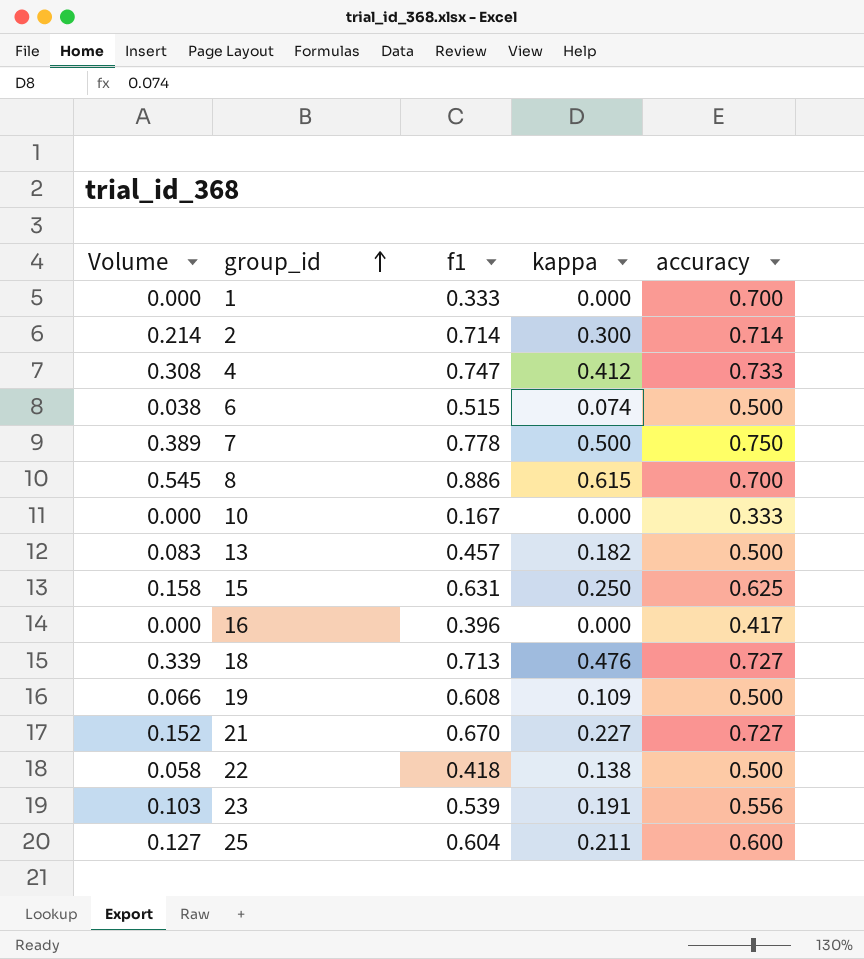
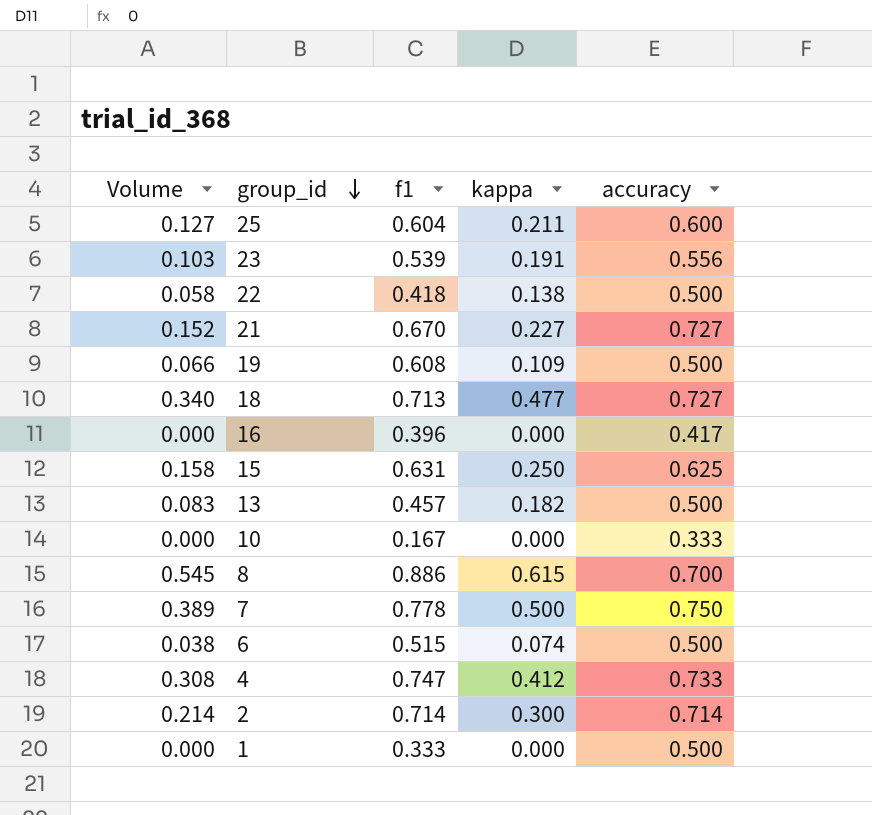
row order: group_id ascending -> group_id descending
18 | Volume: 0.339 -> 0.340
18 | kappa: 0.476 -> 0.477
1 | accuracy: 0.700 -> 0.500

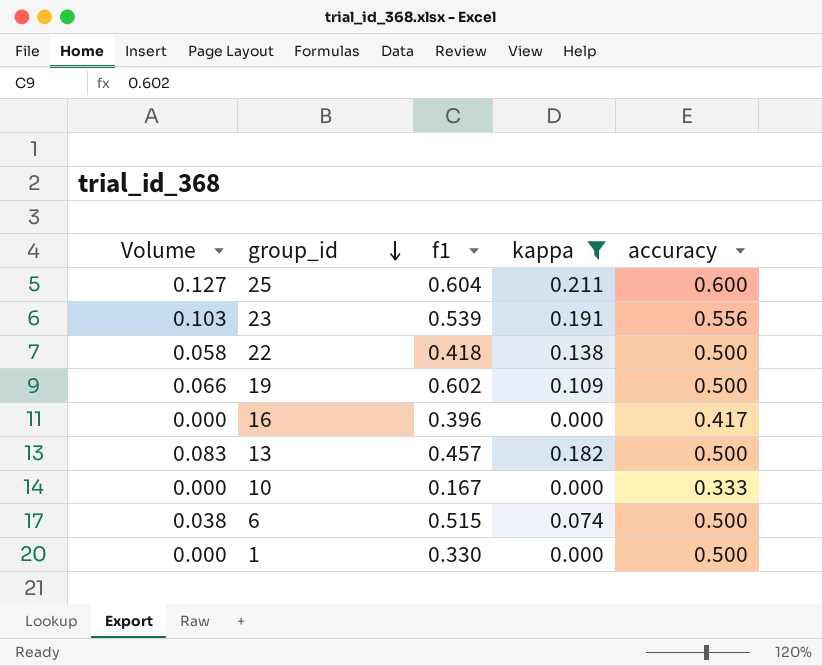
filter: none -> kappa <= 0.211
19 | f1: 0.608 -> 0.602
1 | f1: 0.333 -> 0.330

